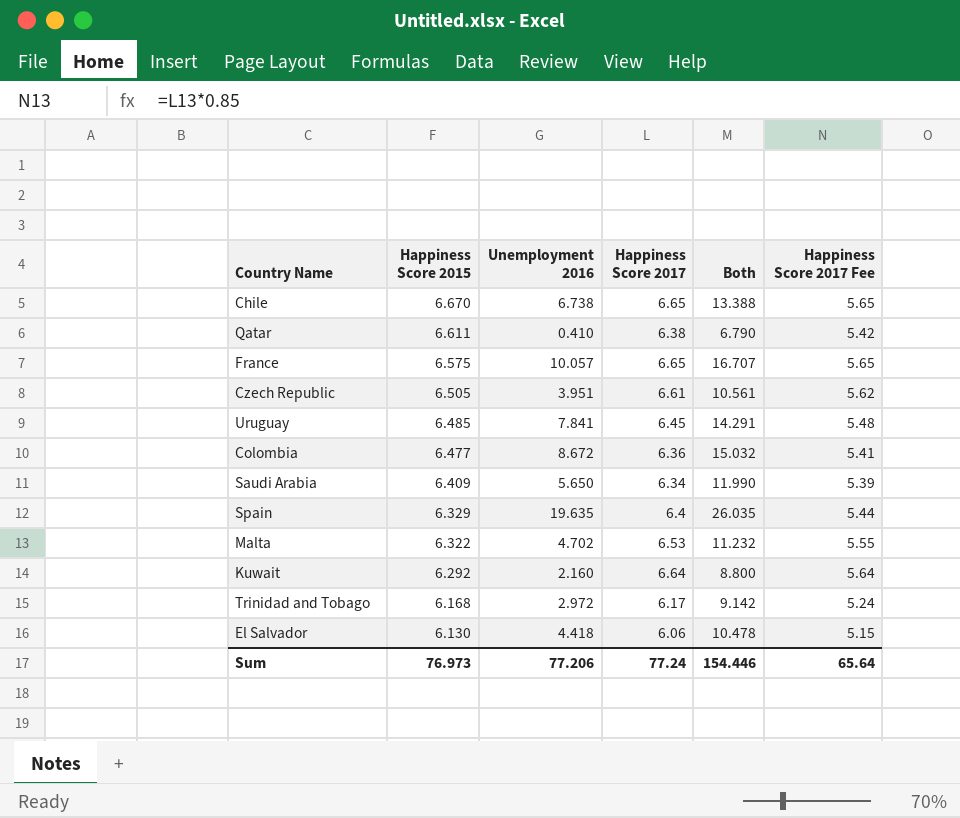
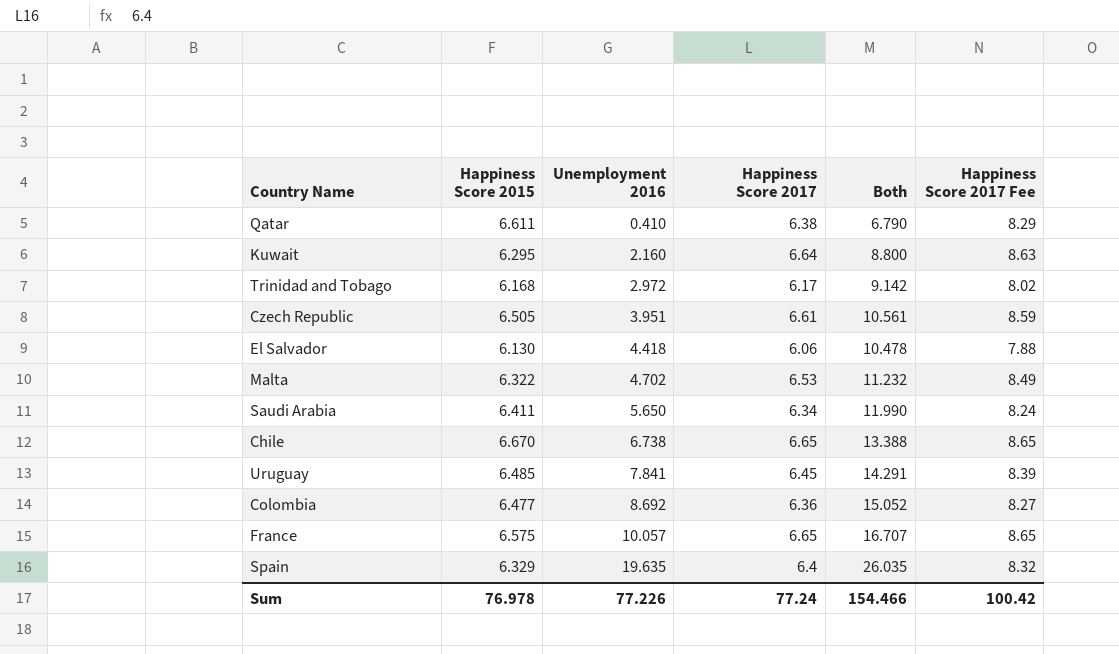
row order: Happiness Score 2015 descending -> Unemployment 2016 ascending
column Happiness Score 2017 Fee | formula: [Happiness Score 2017] * 0.85 -> [Happiness Score 2017] * 1.3
Kuwait | Happiness Score 2015: 6.292 -> 6.295
Saudi Arabia | Happiness Score 2015: 6.409 -> 6.411
Colombia | Unemployment 2016: 8.672 -> 8.692
Colombia | Both: 15.032 -> 15.052
Sum | Happiness Score 2015: 76.973 -> 76.978
Sum | Unemployment 2016: 77.206 -> 77.226
Sum | Both: 154.446 -> 154.466
Sum | Happiness Score 2017 Fee: 65.64 -> 100.42

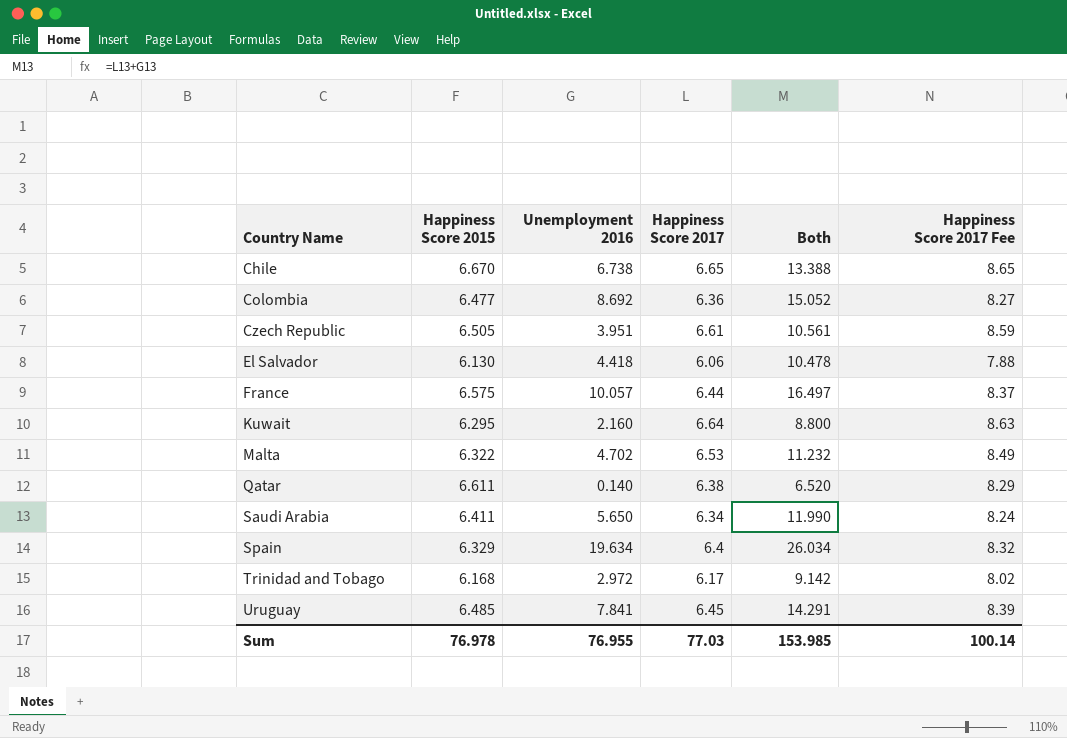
row order: Unemployment 2016 ascending -> Country Name ascending
France | Happiness Score 2017: 6.65 -> 6.44
France | Both: 16.707 -> 16.497
France | Happiness Score 2017 Fee: 8.65 -> 8.37
Qatar | Unemployment 2016: 0.410 -> 0.140
Qatar | Both: 6.790 -> 6.520
Spain | Unemployment 2016: 19.635 -> 19.634
Spain | Both: 26.035 -> 26.034
Sum | Unemployment 2016: 77.226 -> 76.955
Sum | Happiness Score 2017: 77.24 -> 77.03
Sum | Both: 154.466 -> 153.985
Sum | Happiness Score 2017 Fee: 100.42 -> 100.14

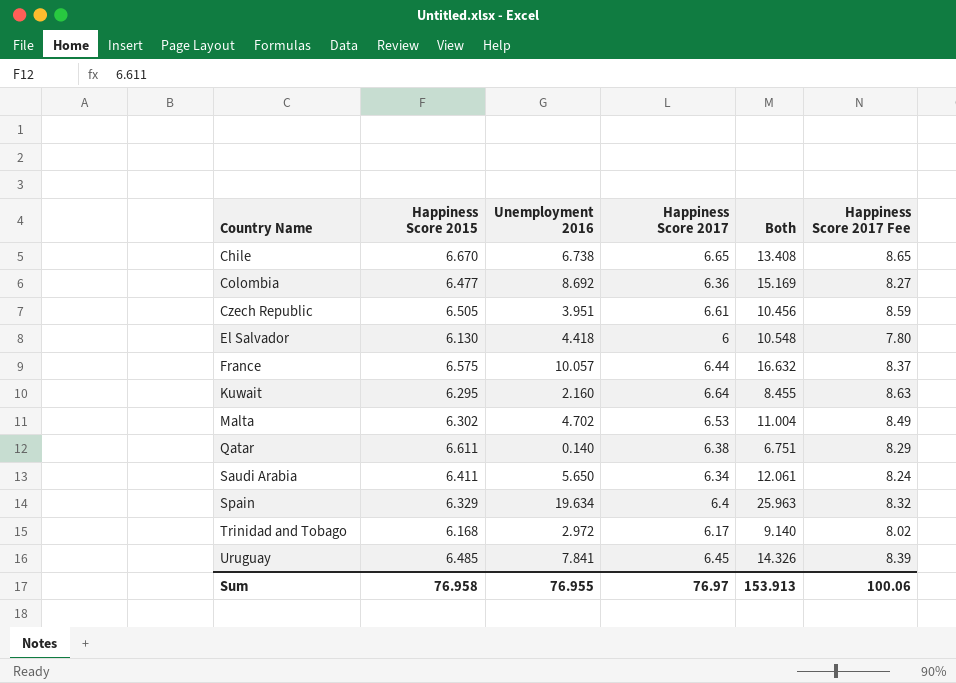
column Both | formula: [Unemployment 2016] + [Happiness Score 2017] -> [Happiness Score 2015] + [Unemployment 2016]
El Salvador | Happiness Score 2017: 6.06 -> 6
El Salvador | Happiness Score 2017 Fee: 7.88 -> 7.80
Malta | Happiness Score 2015: 6.322 -> 6.302
Sum | Happiness Score 2015: 76.978 -> 76.958
Sum | Happiness Score 2017: 77.03 -> 76.97
Sum | Both: 153.985 -> 153.913
Sum | Happiness Score 2017 Fee: 100.14 -> 100.06

